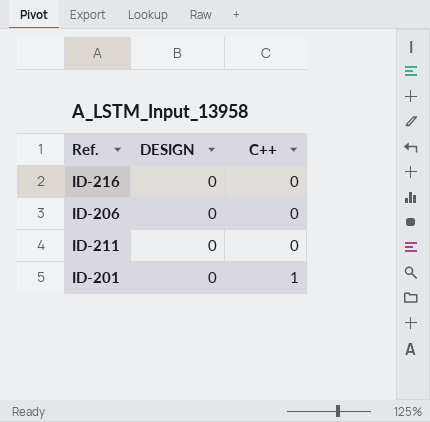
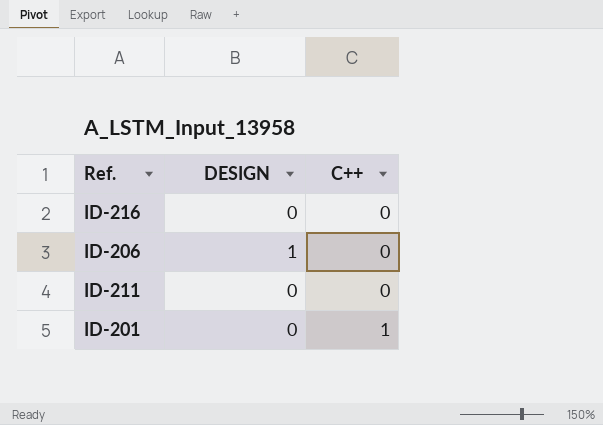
ID-206 | DESIGN: 0 -> 1

